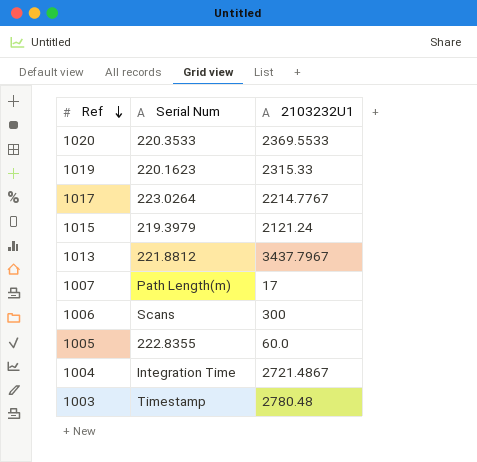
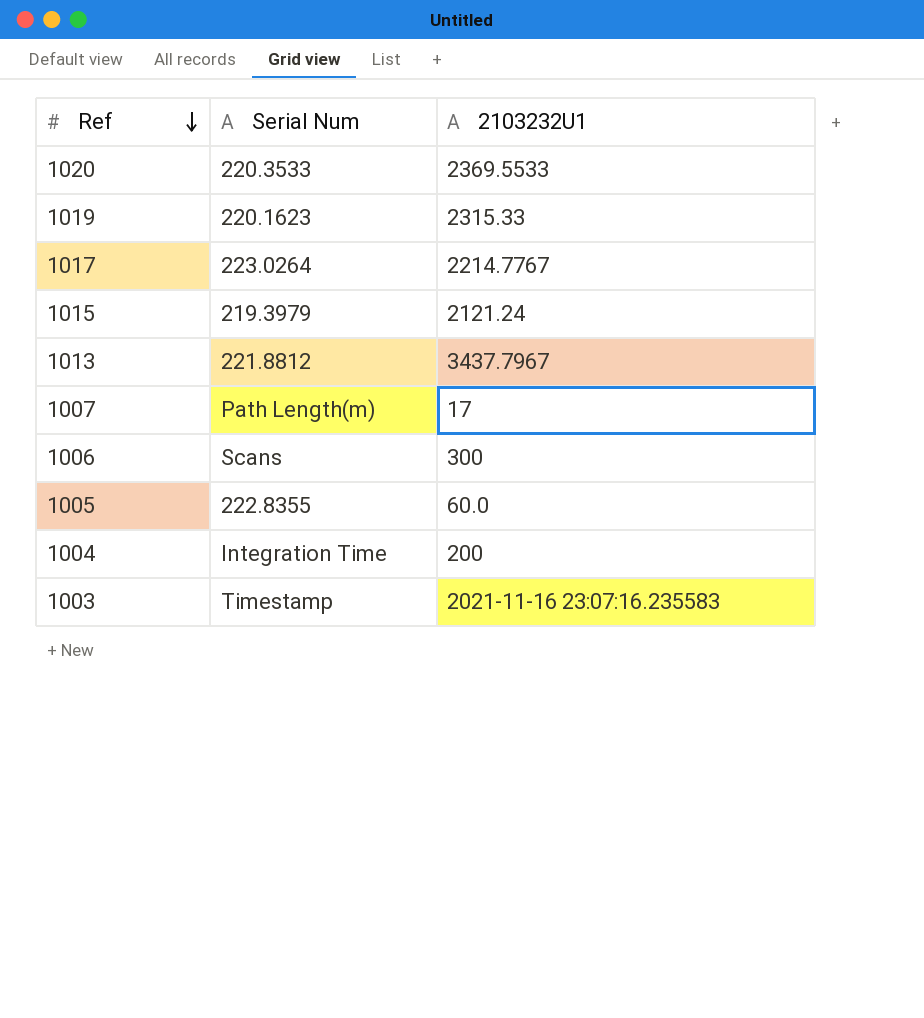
1004 | 2103232U1: 2721.4867 -> 200
1003 | 2103232U1: 2780.48 -> 2021-11-16 23:07:16.235583

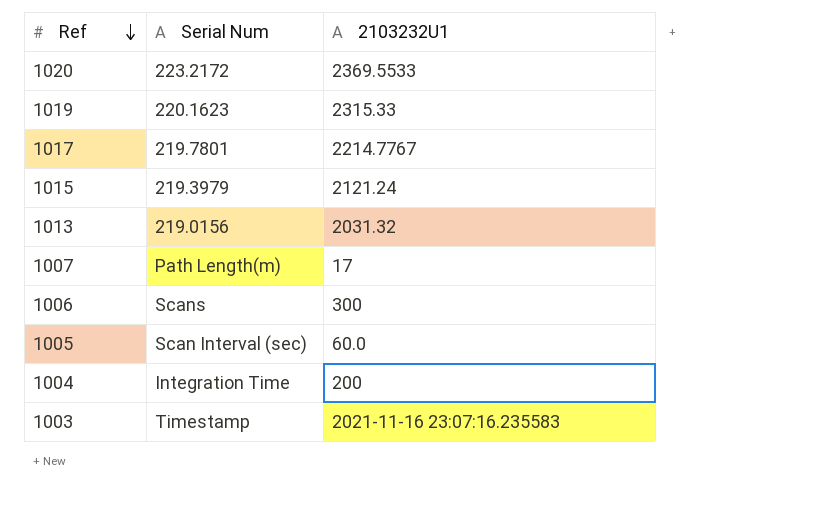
1020 | Serial Num: 220.3533 -> 223.2172
1017 | Serial Num: 223.0264 -> 219.7801
1013 | Serial Num: 221.8812 -> 219.0156
1013 | 2103232U1: 3437.7967 -> 2031.32
1005 | Serial Num: 222.8355 -> Scan Interval (sec)

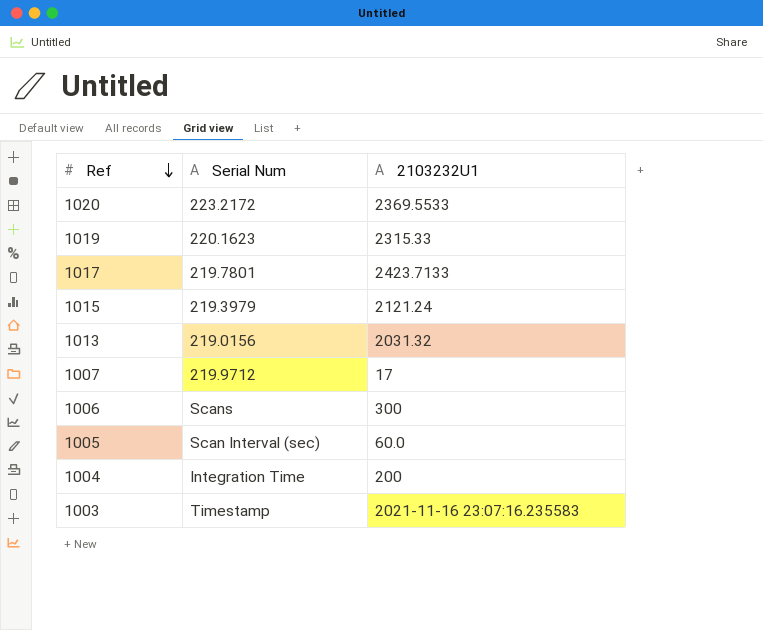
1017 | 2103232U1: 2214.7767 -> 2423.7133
1007 | Serial Num: Path Length(m) -> 219.9712

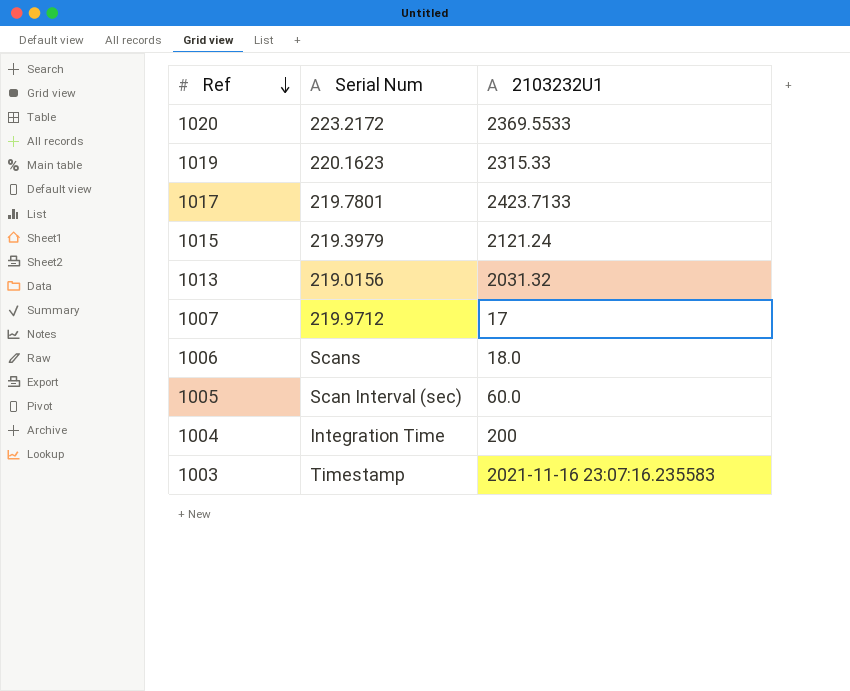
1006 | 2103232U1: 300 -> 18.0

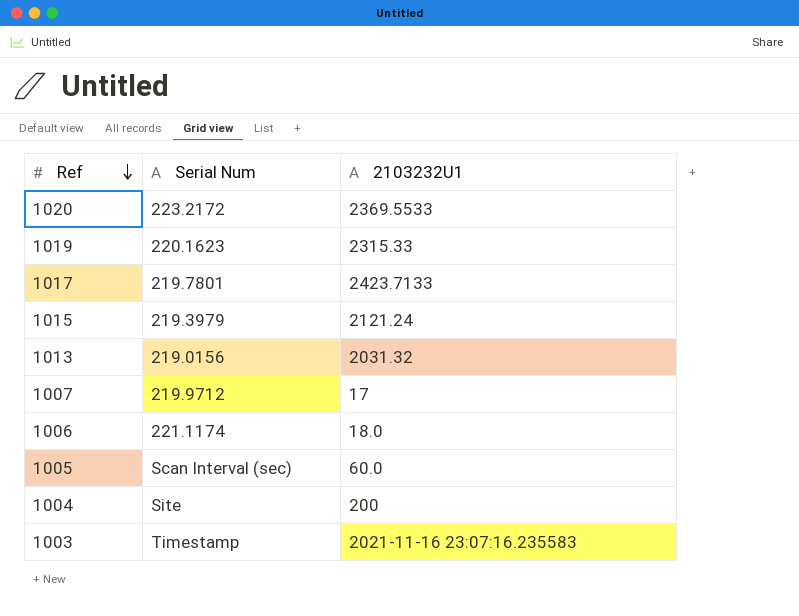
1006 | Serial Num: Scans -> 221.1174
1004 | Serial Num: Integration Time -> Site

